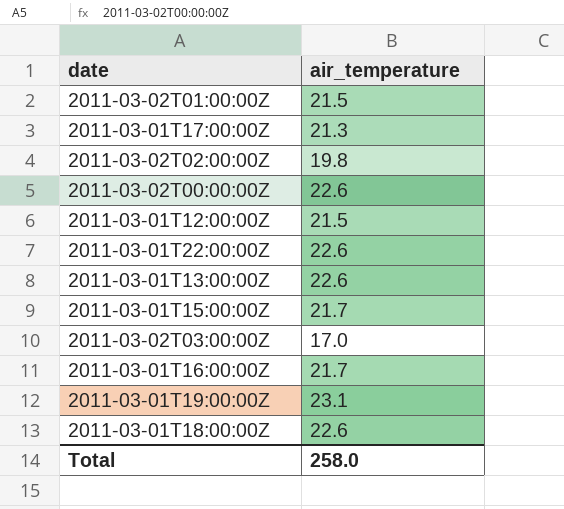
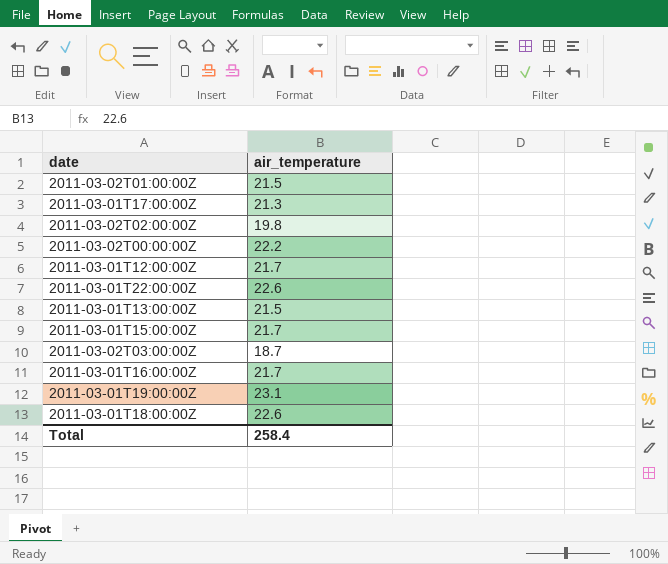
2011-03-02T00:00:00Z | air_temperature: 22.6 -> 22.2
2011-03-01T12:00:00Z | air_temperature: 21.5 -> 21.7
2011-03-01T13:00:00Z | air_temperature: 22.6 -> 21.5
2011-03-02T03:00:00Z | air_temperature: 17.0 -> 18.7
Total | air_temperature: 258.0 -> 258.4

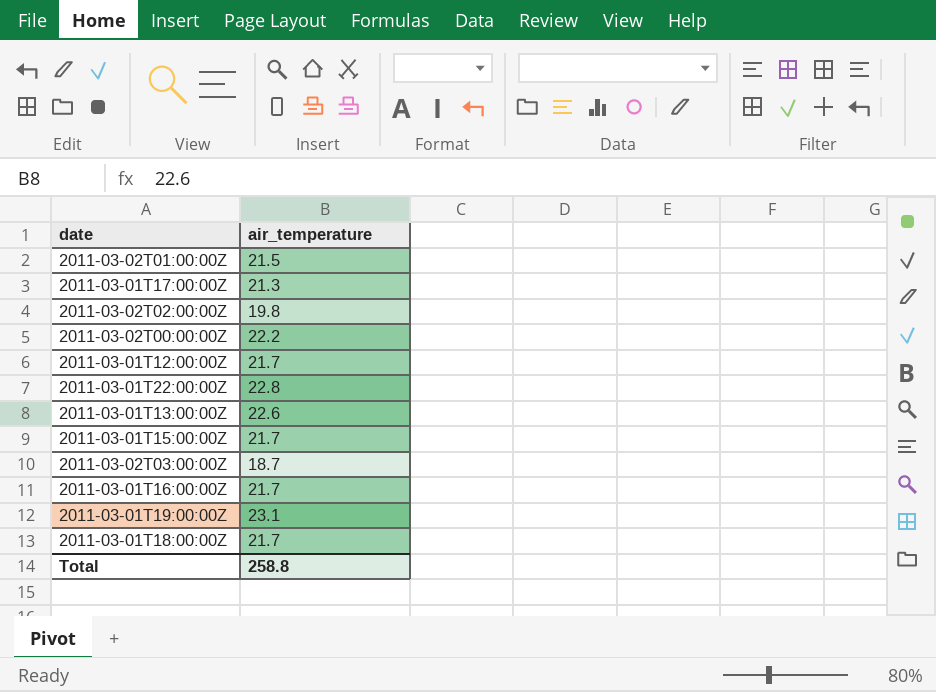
2011-03-01T22:00:00Z | air_temperature: 22.6 -> 22.8
2011-03-01T13:00:00Z | air_temperature: 21.5 -> 22.6
2011-03-01T18:00:00Z | air_temperature: 22.6 -> 21.7
Total | air_temperature: 258.4 -> 258.8

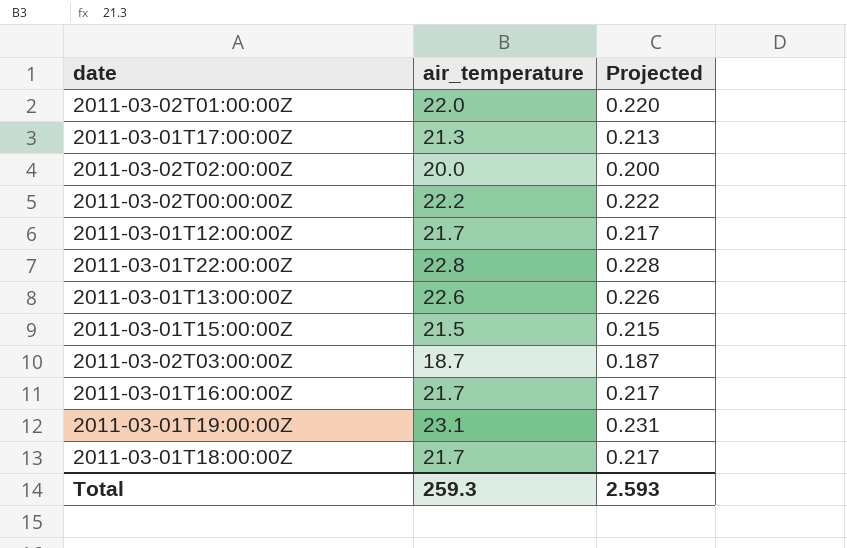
column Projected | formula: none -> [air_temperature] * 0.01
2011-03-02T01:00:00Z | air_temperature: 21.5 -> 22.0
2011-03-02T02:00:00Z | air_temperature: 19.8 -> 20.0
2011-03-01T15:00:00Z | air_temperature: 21.7 -> 21.5
Total | air_temperature: 258.8 -> 259.3

